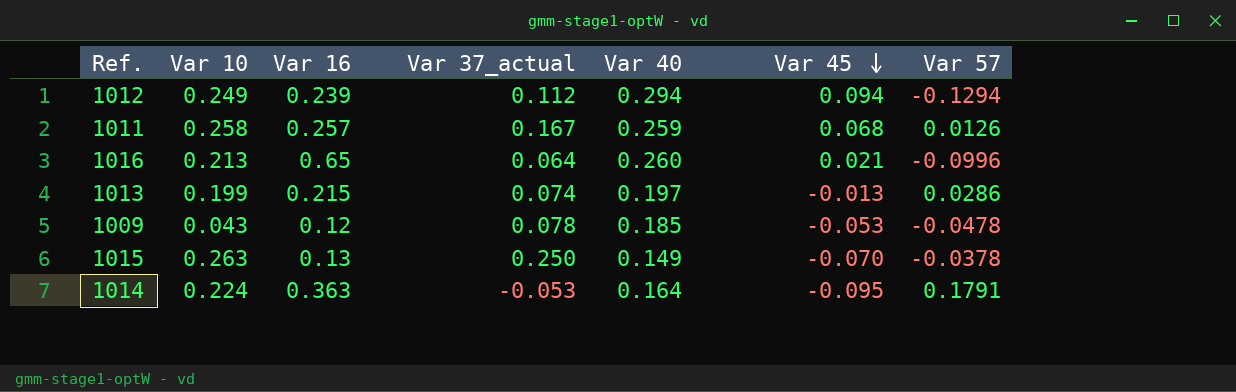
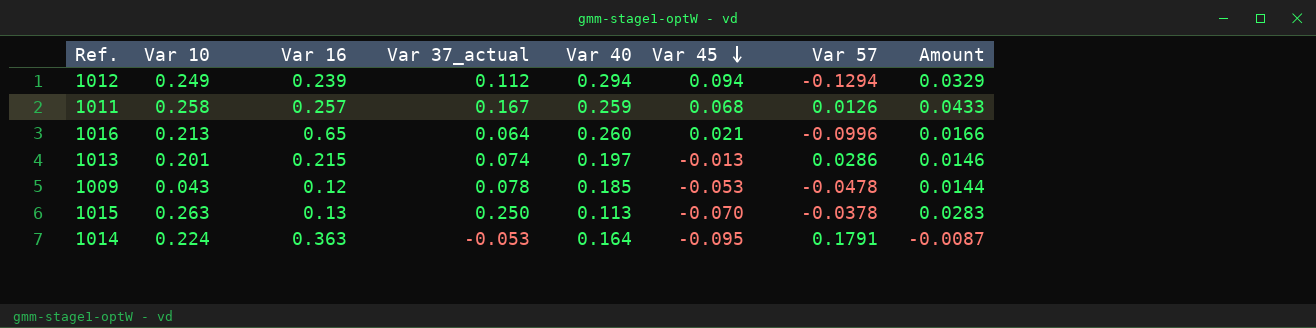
column Amount | formula: none -> [Var 37_actual] * [Var 40]
1013 | Var 10: 0.199 -> 0.201
1015 | Var 40: 0.149 -> 0.113

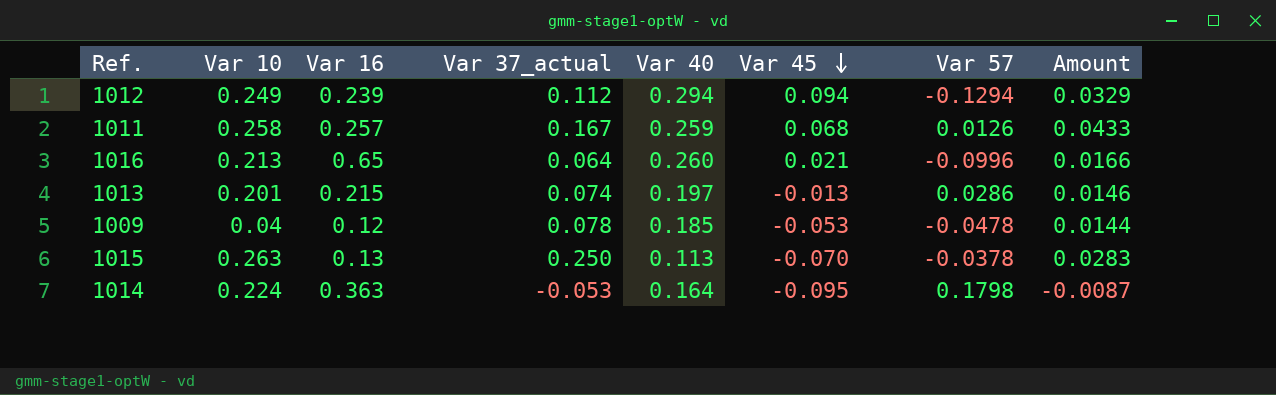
1009 | Var 10: 0.043 -> 0.04
1014 | Var 57: 0.1791 -> 0.1798

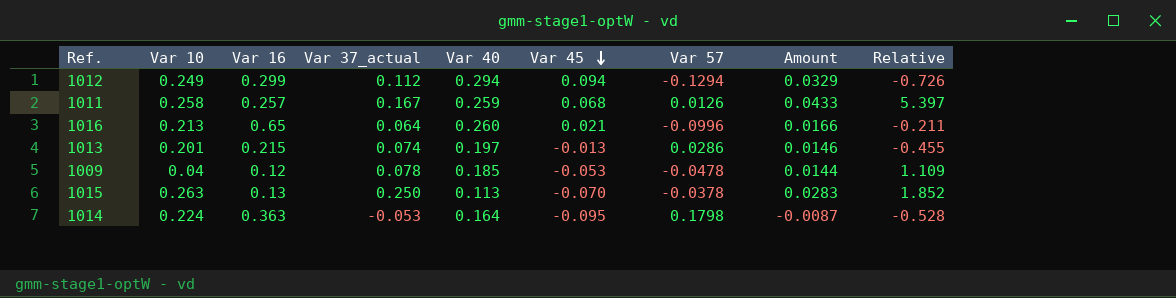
column Relative | formula: none -> [Var 45] / [Var 57]
1012 | Var 16: 0.239 -> 0.299

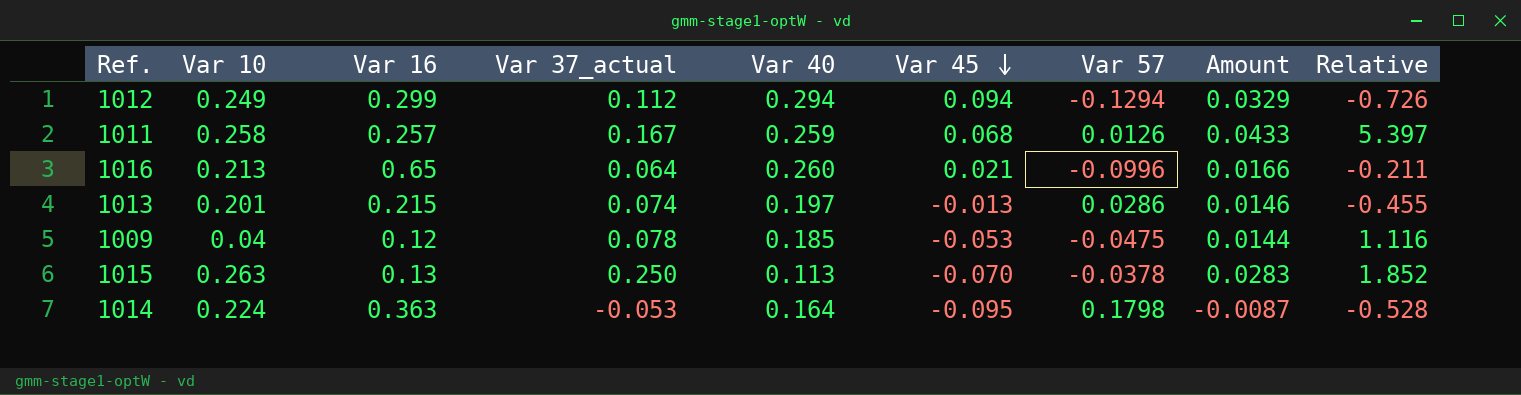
1009 | Var 57: -0.0478 -> -0.0475
1009 | Relative: 1.109 -> 1.116

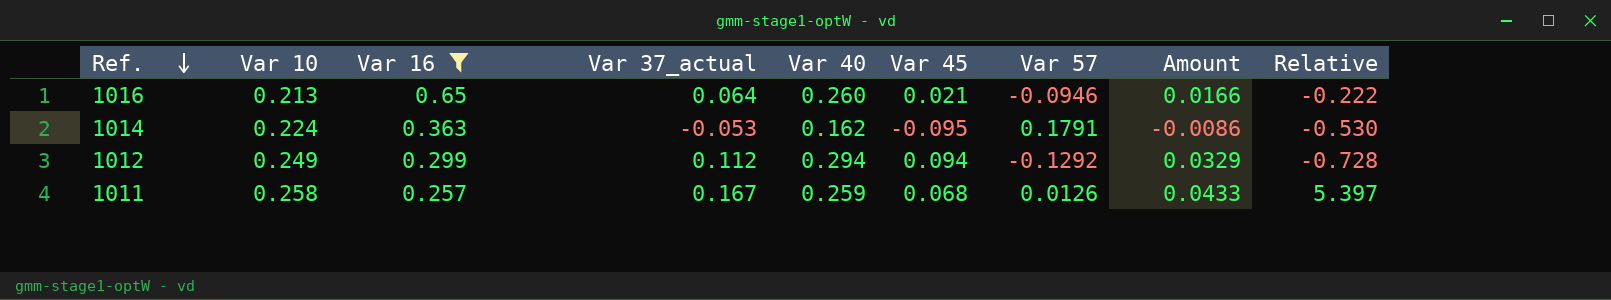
filter: none -> Var 16 >= 0.257
row order: Var 45 descending -> Ref. descending
1016 | Var 57: -0.0996 -> -0.0946
1016 | Relative: -0.211 -> -0.222
1014 | Var 40: 0.164 -> 0.162
1014 | Var 57: 0.1798 -> 0.1791
1014 | Amount: -0.0087 -> -0.0086
1014 | Relative: -0.528 -> -0.530
1012 | Var 57: -0.1294 -> -0.1292
1012 | Relative: -0.726 -> -0.728

